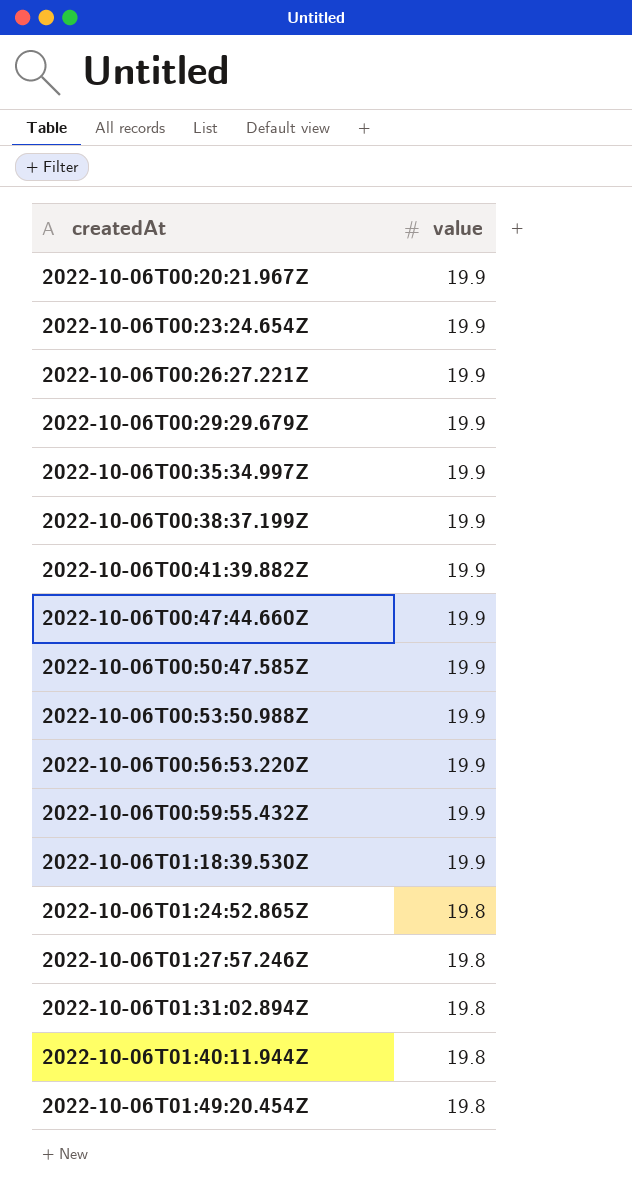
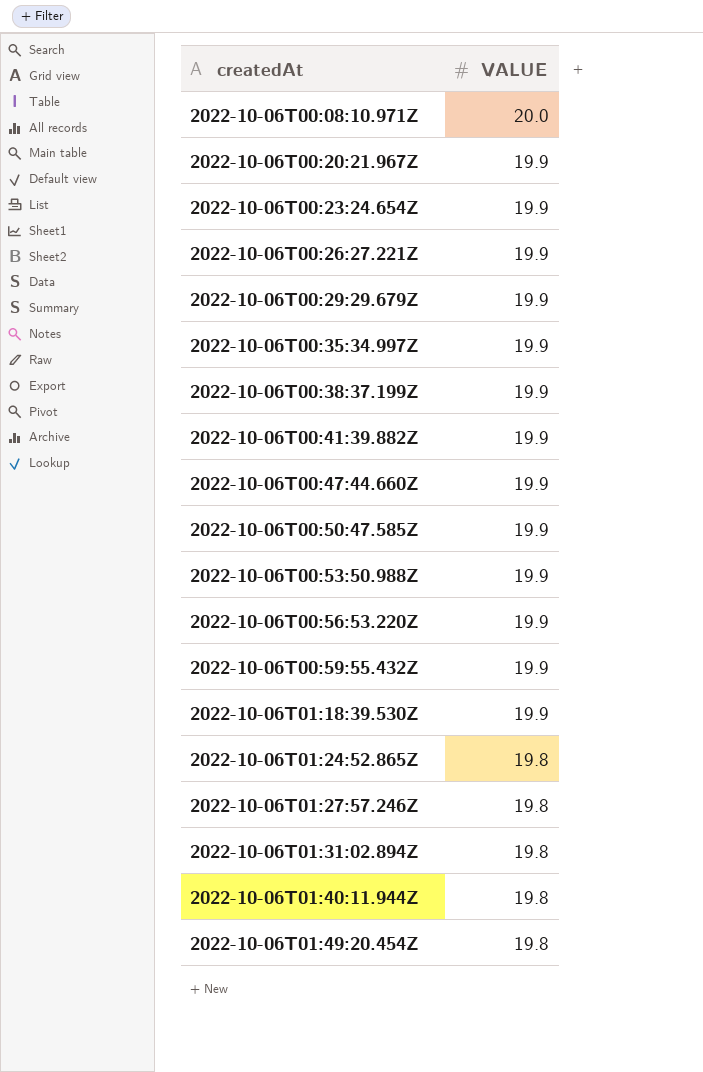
column name: value -> VALUE
row 2022-10-06T00:08:10.971Z: none -> 20.0

